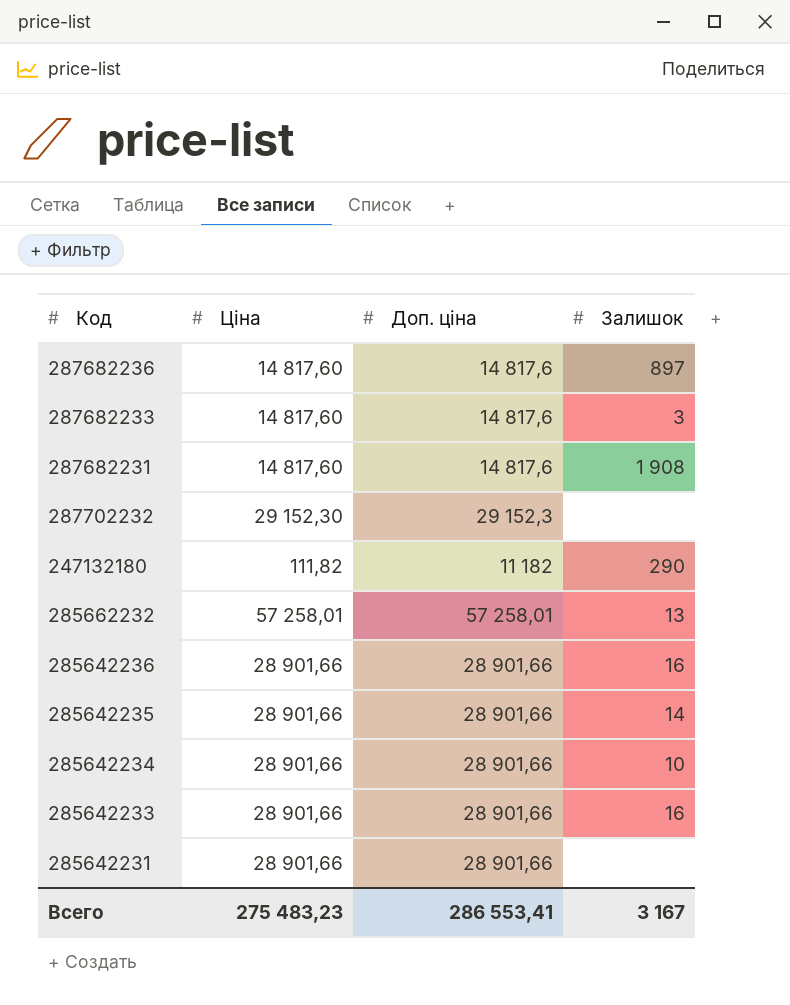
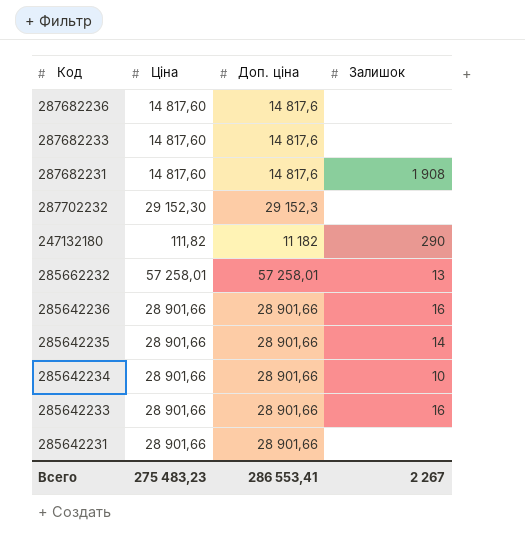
287682236 | Залишок: 897 -> none
287682233 | Залишок: 3 -> none
Всего | Залишок: 3 167 -> 2 267

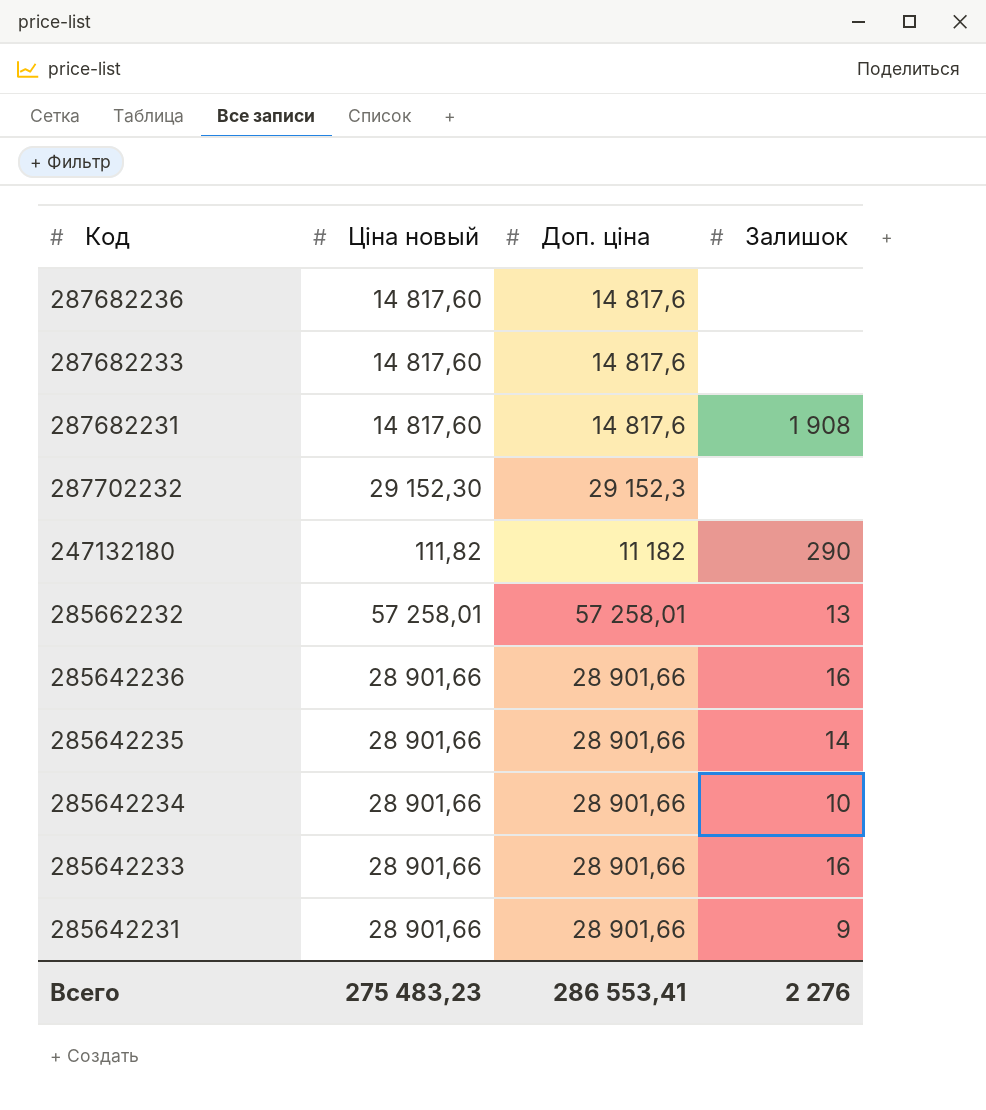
column name: Ціна -> Ціна новый
285642231 | Залишок: none -> 9
Всего | Залишок: 2 267 -> 2 276

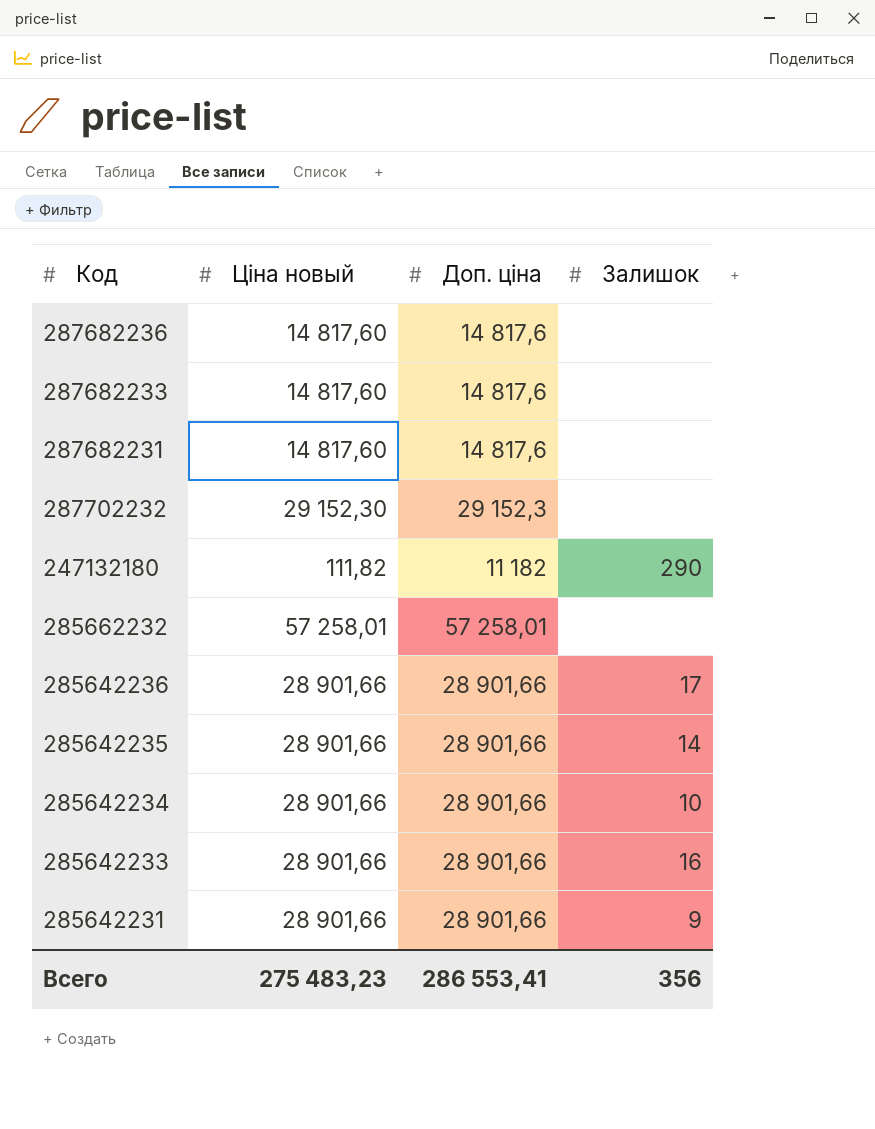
287682231 | Залишок: 1 908 -> none
285662232 | Залишок: 13 -> none
285642236 | Залишок: 16 -> 17
Всего | Залишок: 2 276 -> 356

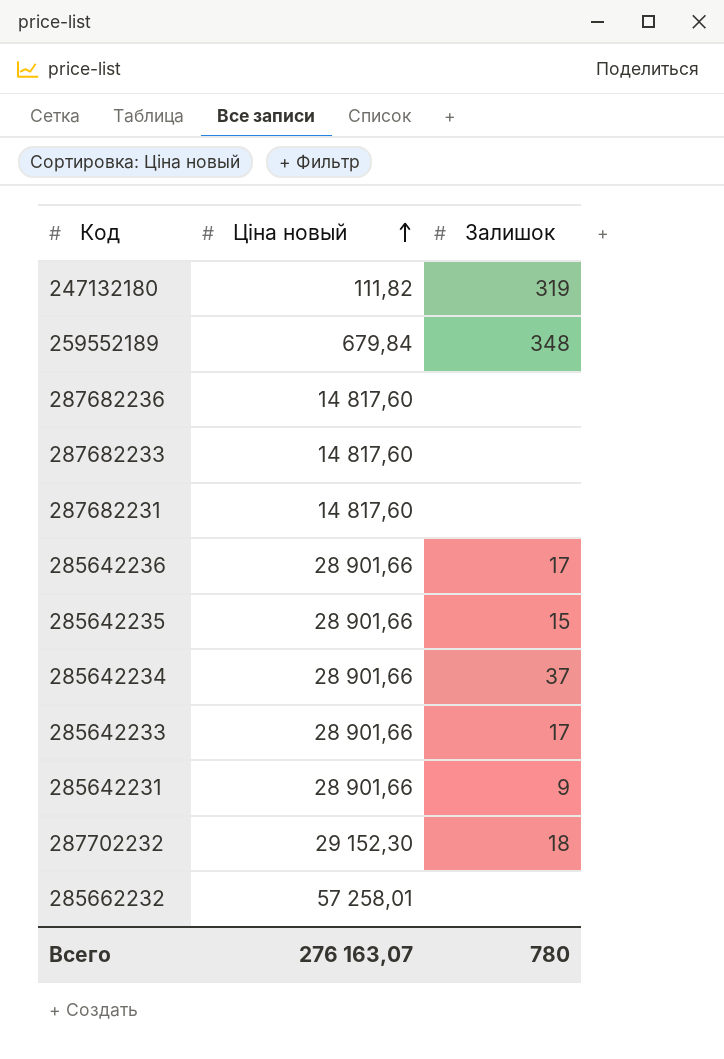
row order: none -> Ціна новый ascending
column Доп. ціна | position: 3 -> none
247132180 | Залишок: 290 -> 319
row 259552189: none -> 679,84 | 348
285642235 | Залишок: 14 -> 15
285642234 | Залишок: 10 -> 37
285642233 | Залишок: 16 -> 17
287702232 | Залишок: none -> 18
Всего | Ціна новый: 275 483,23 -> 276 163,07
Всего | Залишок: 356 -> 780

